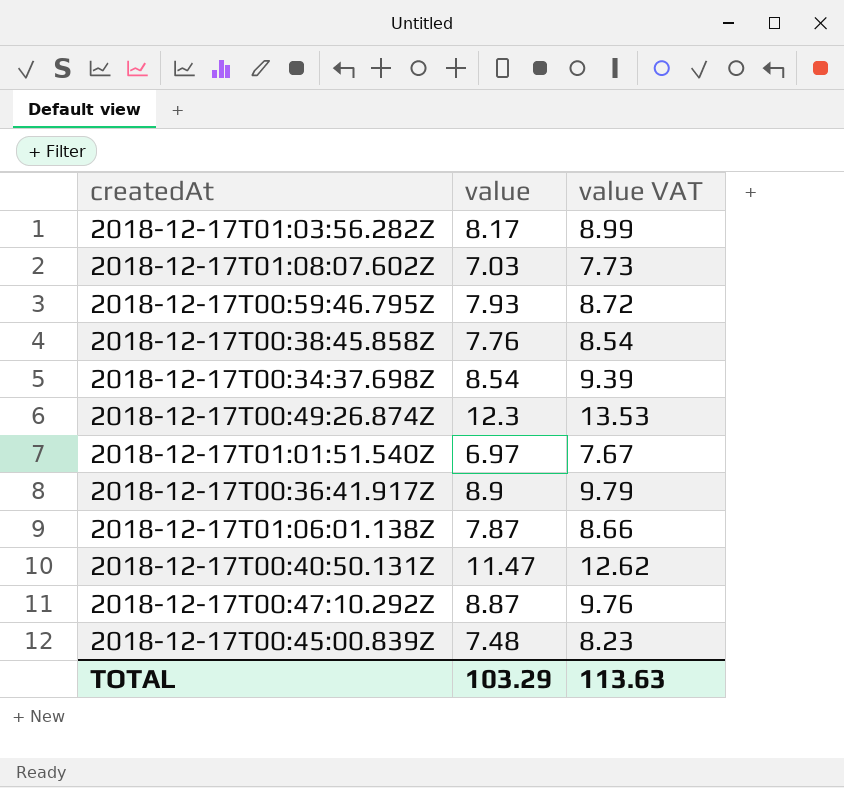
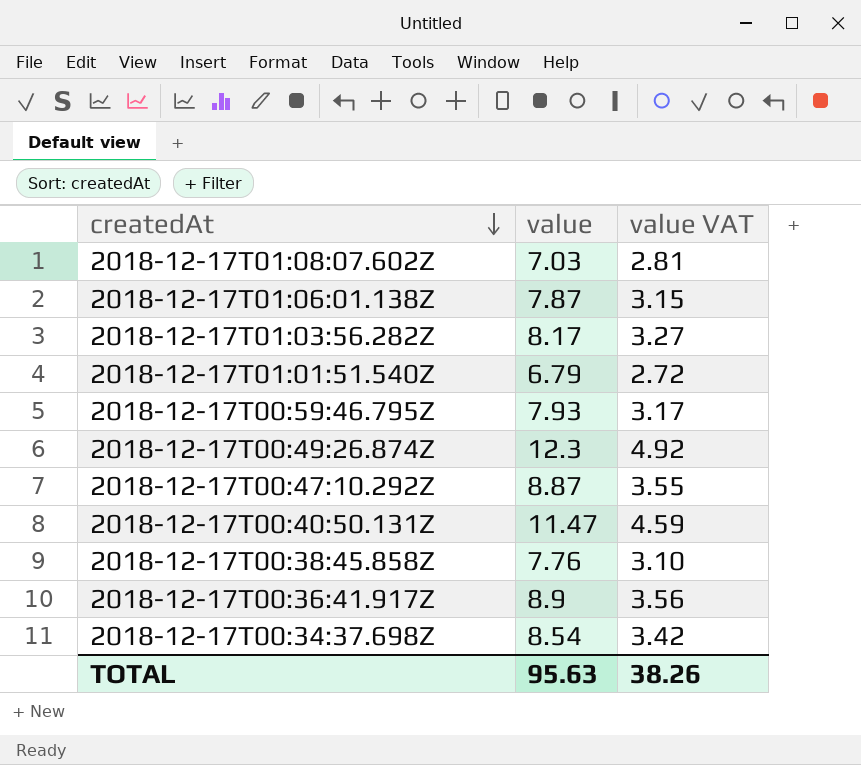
row order: none -> createdAt descending
column value VAT | formula: [value] * 1.1 -> [value] * 0.4
row 2018-12-17T00:45:00.839Z: 7.48 | 8.23 -> none
2018-12-17T01:01:51.540Z | value: 6.97 -> 6.79
TOTAL | value: 103.29 -> 95.63
TOTAL | value VAT: 113.63 -> 38.26

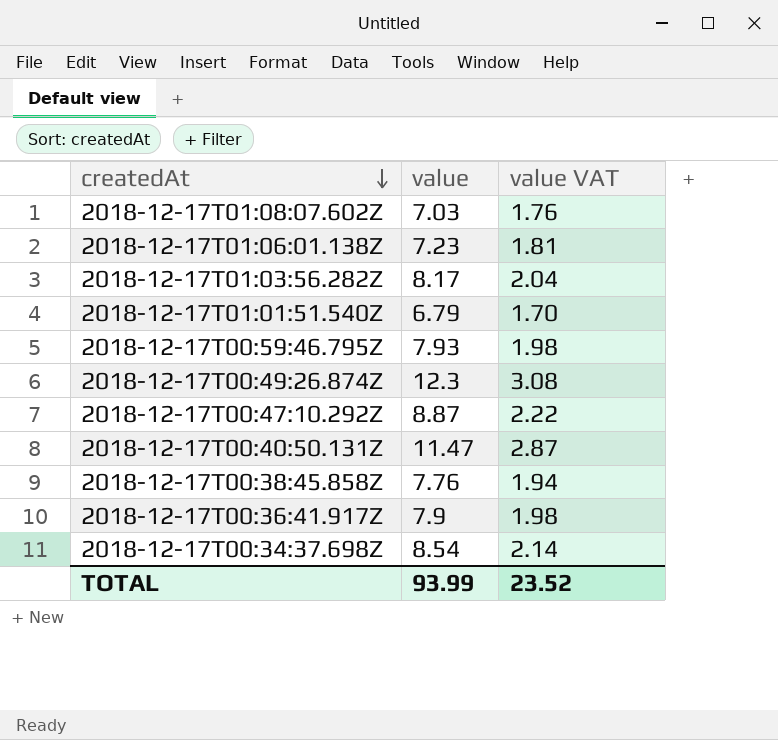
column value VAT | formula: [value] * 0.4 -> [value] * 0.25
2018-12-17T01:06:01.138Z | value: 7.87 -> 7.23
2018-12-17T00:36:41.917Z | value: 8.9 -> 7.9
TOTAL | value: 95.63 -> 93.99
TOTAL | value VAT: 38.26 -> 23.52

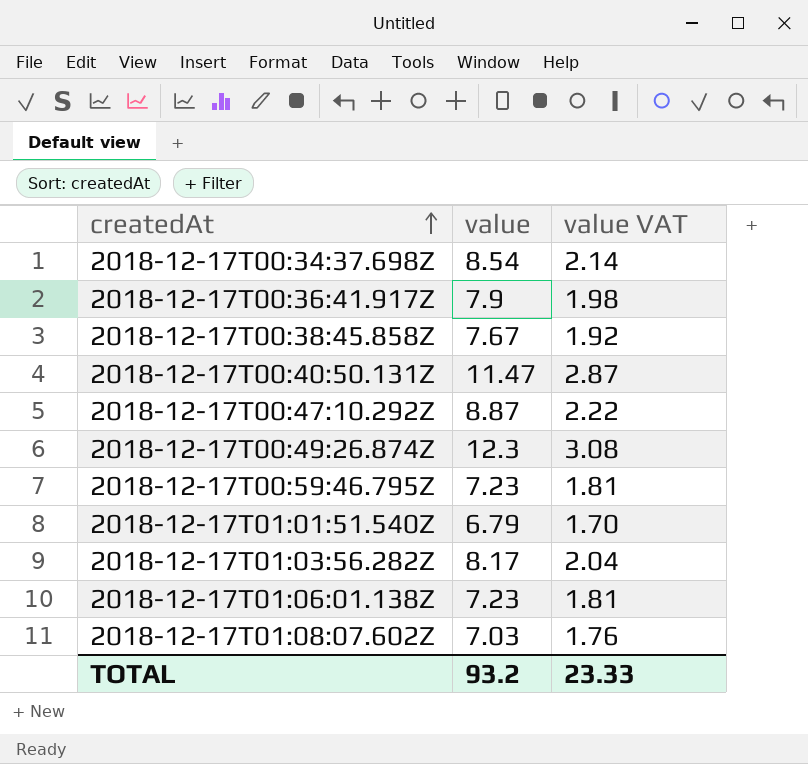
row order: createdAt descending -> createdAt ascending
2018-12-17T00:38:45.858Z | value: 7.76 -> 7.67
2018-12-17T00:38:45.858Z | value VAT: 1.94 -> 1.92
2018-12-17T00:59:46.795Z | value: 7.93 -> 7.23
2018-12-17T00:59:46.795Z | value VAT: 1.98 -> 1.81
TOTAL | value: 93.99 -> 93.2
TOTAL | value VAT: 23.52 -> 23.33

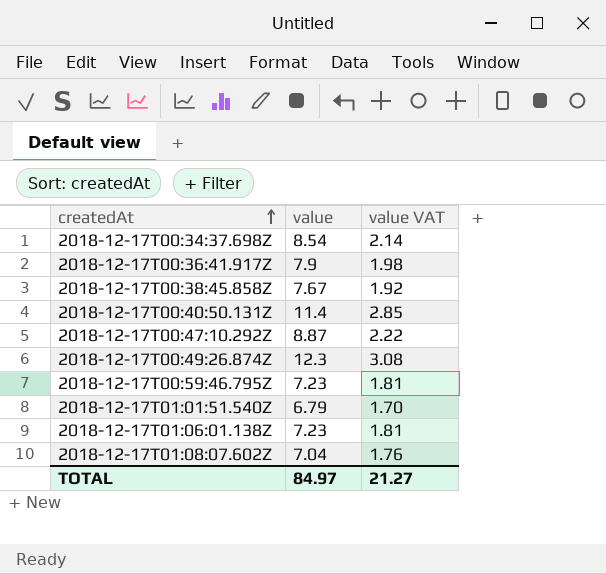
row 2018-12-17T01:03:56.282Z: 8.17 | 2.04 -> none
2018-12-17T00:40:50.131Z | value: 11.47 -> 11.4
2018-12-17T00:40:50.131Z | value VAT: 2.87 -> 2.85
2018-12-17T01:08:07.602Z | value: 7.03 -> 7.04
TOTAL | value: 93.2 -> 84.97
TOTAL | value VAT: 23.33 -> 21.27

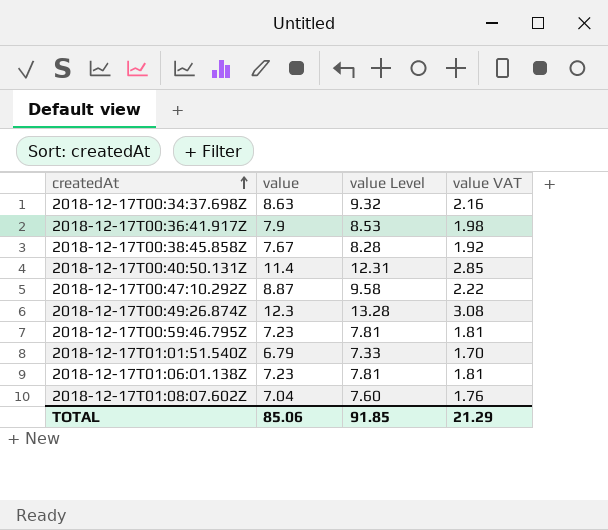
column value Level | formula: none -> [value] * 1.08
2018-12-17T00:34:37.698Z | value: 8.54 -> 8.63
2018-12-17T00:34:37.698Z | value VAT: 2.14 -> 2.16
TOTAL | value: 84.97 -> 85.06
TOTAL | value VAT: 21.27 -> 21.29

